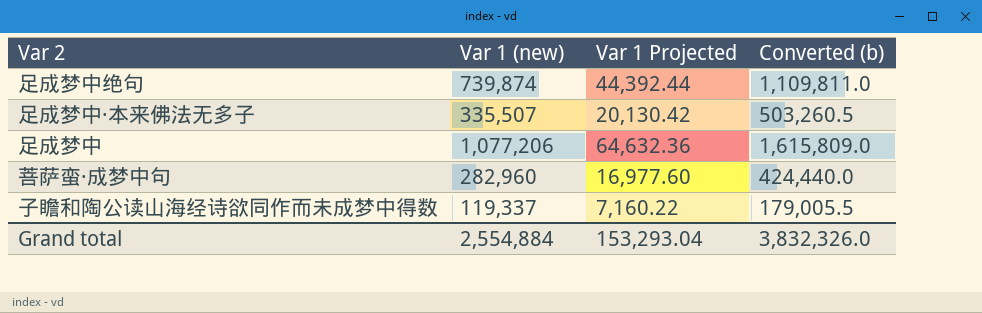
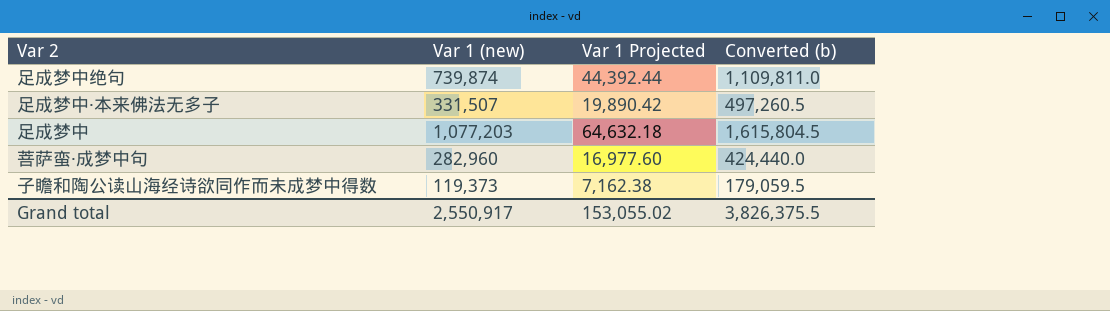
足成梦中·本来佛法无多子 | Var 1 (new): 335,507 -> 331,507
足成梦中·本来佛法无多子 | Var 1 Projected: 20,130.42 -> 19,890.42
足成梦中·本来佛法无多子 | Converted (b): 503,260.5 -> 497,260.5
足成梦中 | Var 1 (new): 1,077,206 -> 1,077,203
足成梦中 | Var 1 Projected: 64,632.36 -> 64,632.18
足成梦中 | Converted (b): 1,615,809.0 -> 1,615,804.5
子瞻和陶公读山海经诗欲同作而未成梦中得数 | Var 1 (new): 119,337 -> 119,373
子瞻和陶公读山海经诗欲同作而未成梦中得数 | Var 1 Projected: 7,160.22 -> 7,162.38
子瞻和陶公读山海经诗欲同作而未成梦中得数 | Converted (b): 179,005.5 -> 179,059.5
Grand total | Var 1 (new): 2,554,884 -> 2,550,917
Grand total | Var 1 Projected: 153,293.04 -> 153,055.02
Grand total | Converted (b): 3,832,326.0 -> 3,826,375.5

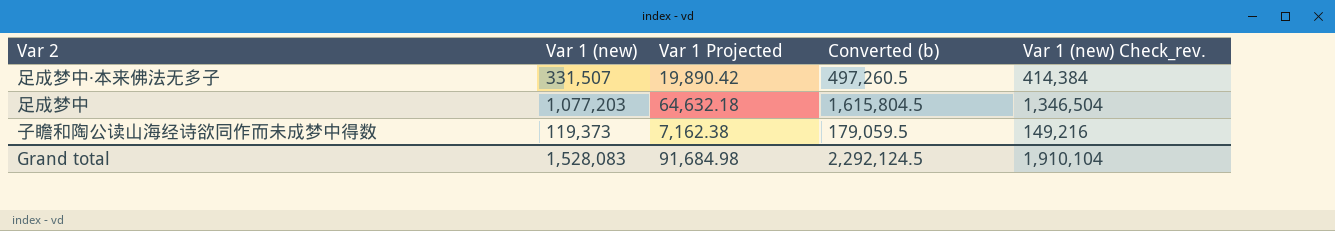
column Var 1 (new) Check_rev. | formula: none -> [Var 1 (new)] * 1.25
row 足成梦中绝句: 739,874 | 44,392.44 | 1,109,811.0 -> none
row 菩萨蛮·成梦中句: 282,960 | 16,977.60 | 424,440.0 -> none
Grand total | Var 1 (new): 2,550,917 -> 1,528,083
Grand total | Var 1 Projected: 153,055.02 -> 91,684.98
Grand total | Converted (b): 3,826,375.5 -> 2,292,124.5

